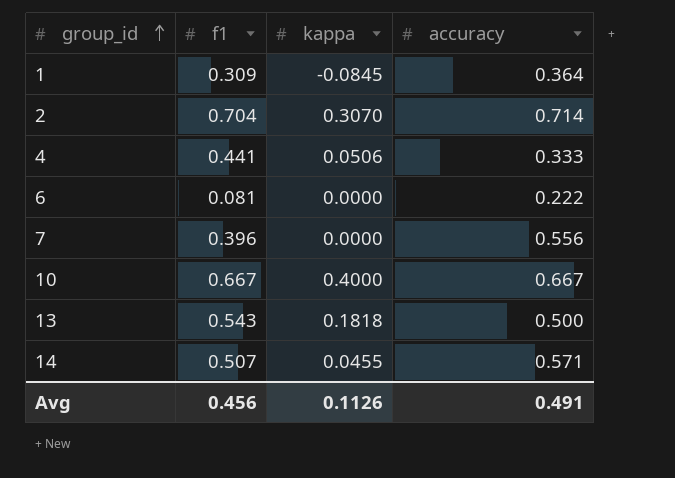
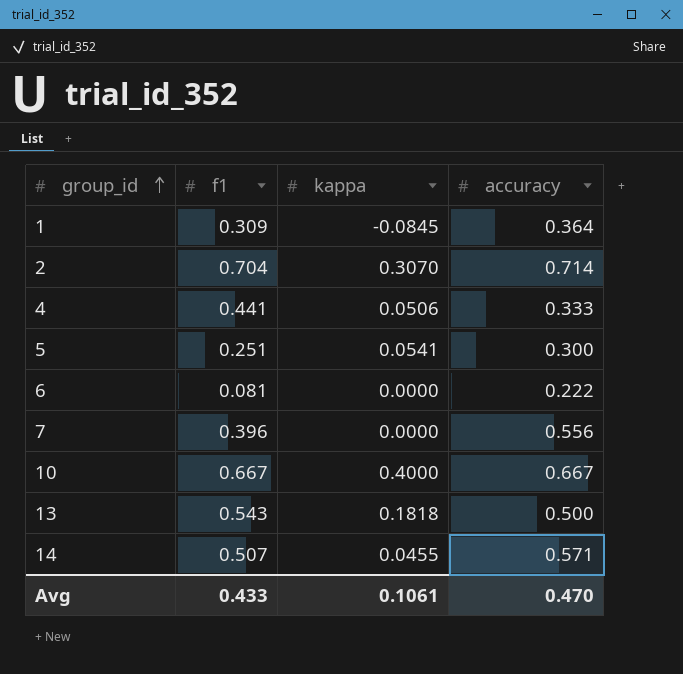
row 5: none -> 0.251 | 0.0541 | 0.300
Avg | f1: 0.456 -> 0.433
Avg | kappa: 0.1126 -> 0.1061
Avg | accuracy: 0.491 -> 0.470

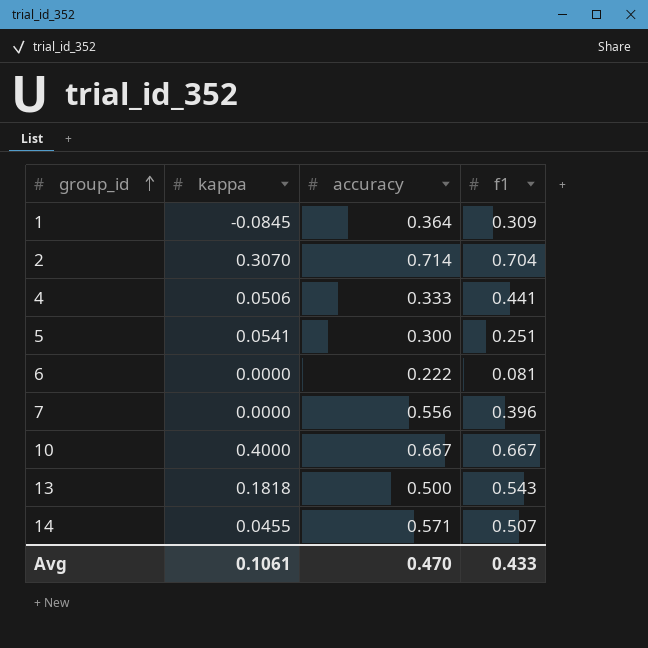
column f1 | position: 2 -> 4

